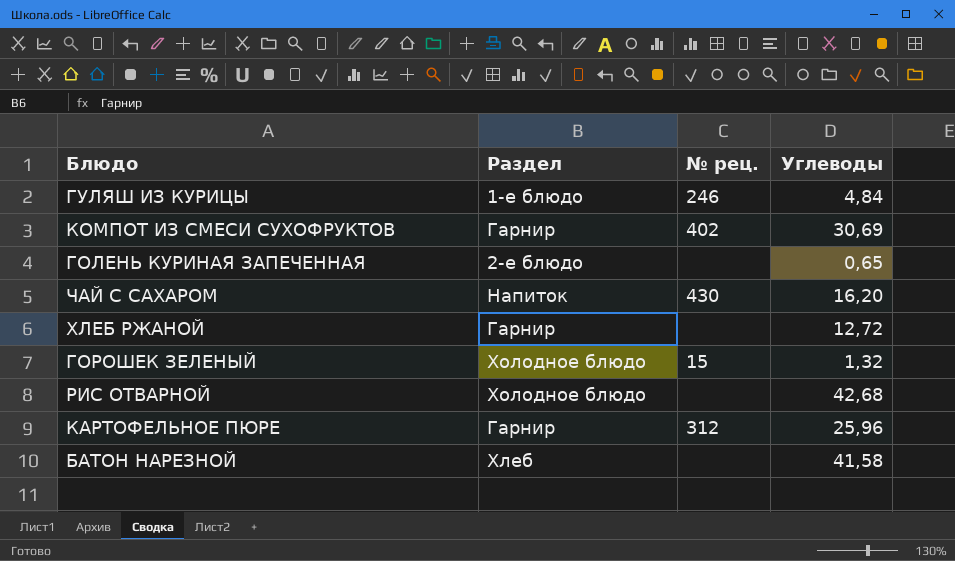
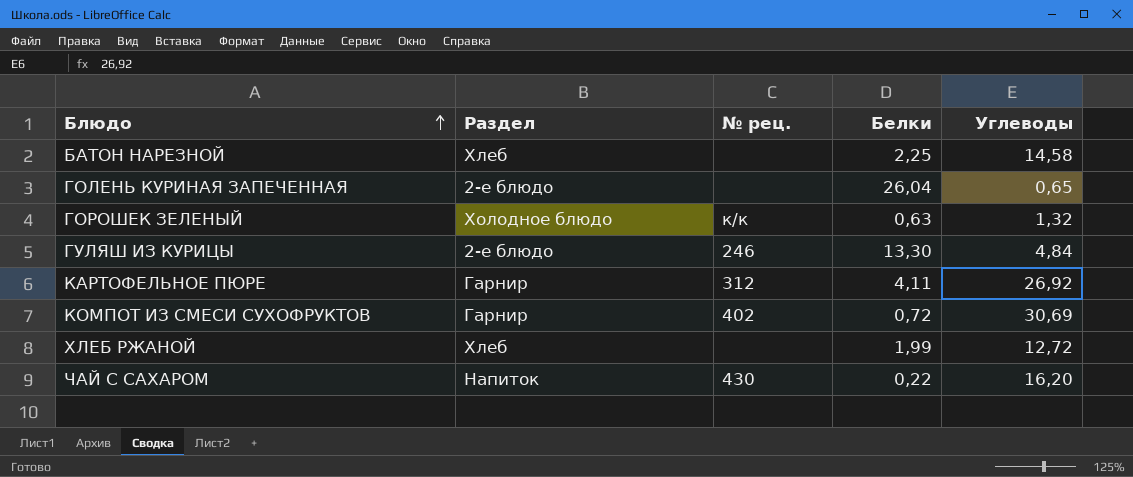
row order: none -> Блюдо ascending
column Белки | position: none -> 4
row РИС ОТВАРНОЙ: Холодное блюдо | none | 42,68 -> none
БАТОН НАРЕЗНОЙ | Углеводы: 41,58 -> 14,58
ГОРОШЕК ЗЕЛЕНЫЙ | № рец.: 15 -> к/к
ГУЛЯШ ИЗ КУРИЦЫ | Раздел: 1-е блюдо -> 2-е блюдо
КАРТОФЕЛЬНОЕ ПЮРЕ | Углеводы: 25,96 -> 26,92
ХЛЕБ РЖАНОЙ | Раздел: Гарнир -> Хлеб

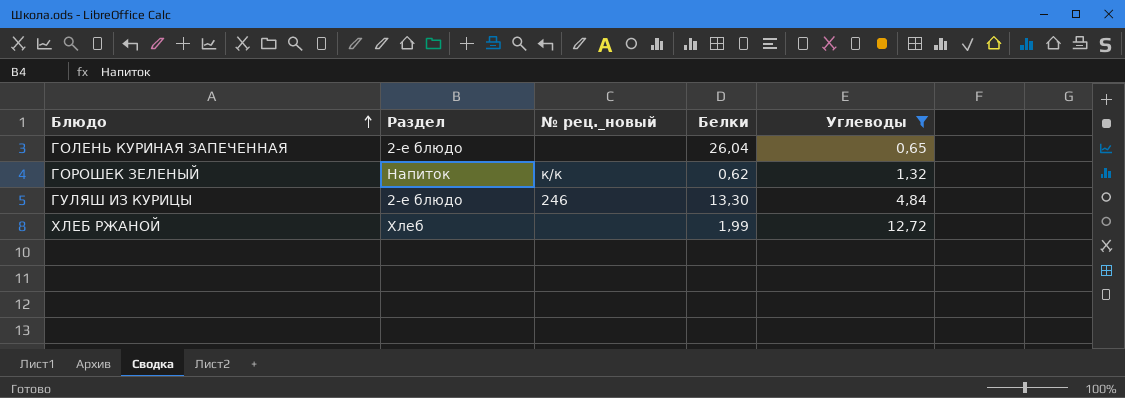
filter: none -> Углеводы <= 12,72
column name: № рец. -> № рец._новый
ГОРОШЕК ЗЕЛЕНЫЙ | Раздел: Холодное блюдо -> Напиток
ГОРОШЕК ЗЕЛЕНЫЙ | Белки: 0,63 -> 0,62

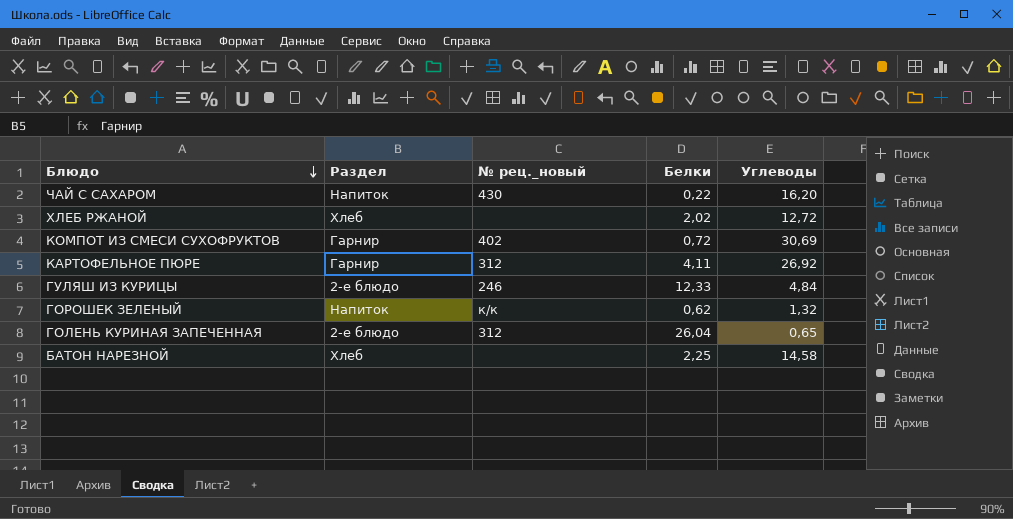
filter: Углеводы <= 12,72 -> none
row order: Блюдо ascending -> Блюдо descending
ХЛЕБ РЖАНОЙ | Белки: 1,99 -> 2,02
ГУЛЯШ ИЗ КУРИЦЫ | Белки: 13,30 -> 12,33
ГОЛЕНЬ КУРИНАЯ ЗАПЕЧЕННАЯ | № рец._новый: none -> 312

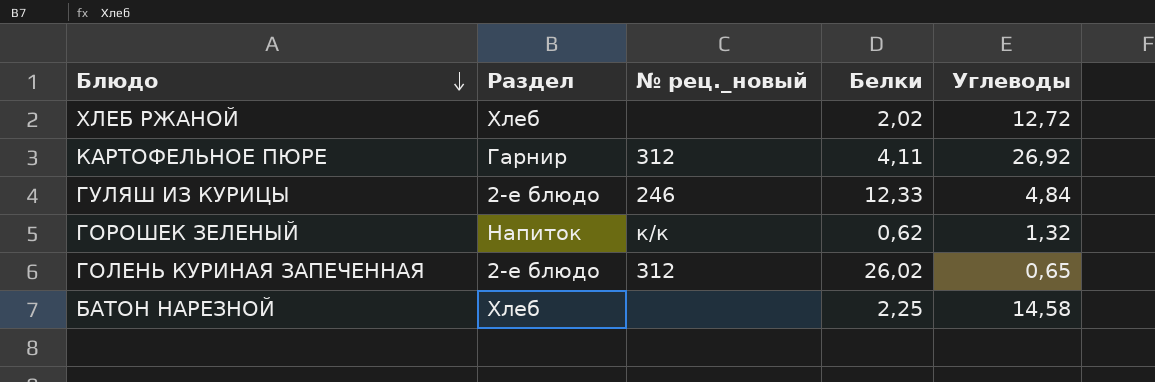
row ЧАЙ С САХАРОМ: Напиток | 430 | 0,22 | 16,20 -> none
row КОМПОТ ИЗ СМЕСИ СУХОФРУКТОВ: Гарнир | 402 | 0,72 | 30,69 -> none
ГОЛЕНЬ КУРИНАЯ ЗАПЕЧЕННАЯ | Белки: 26,04 -> 26,02

